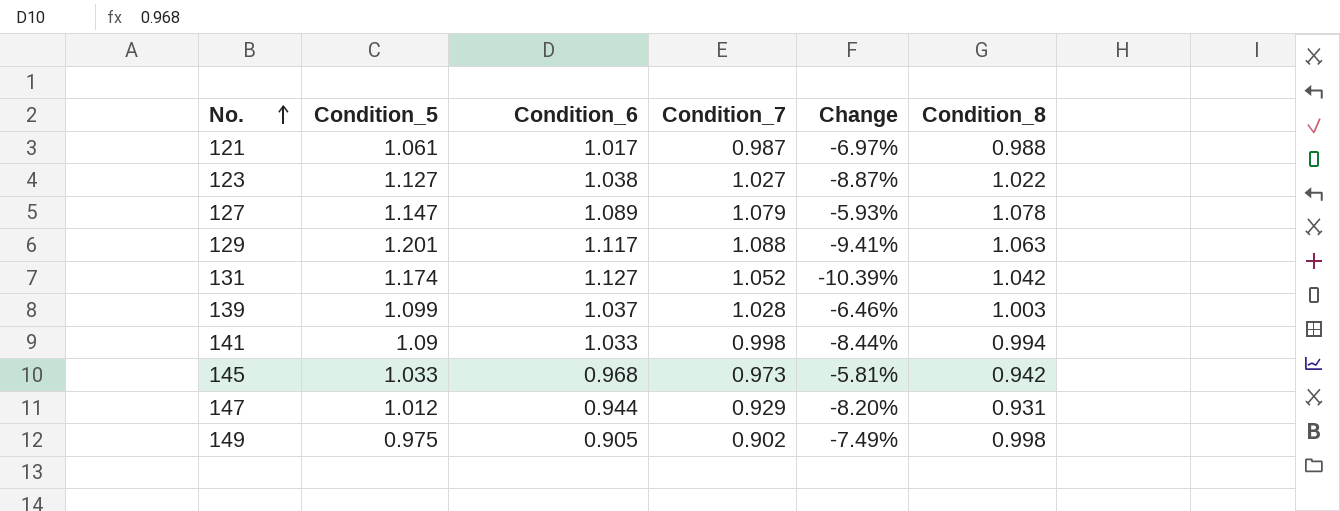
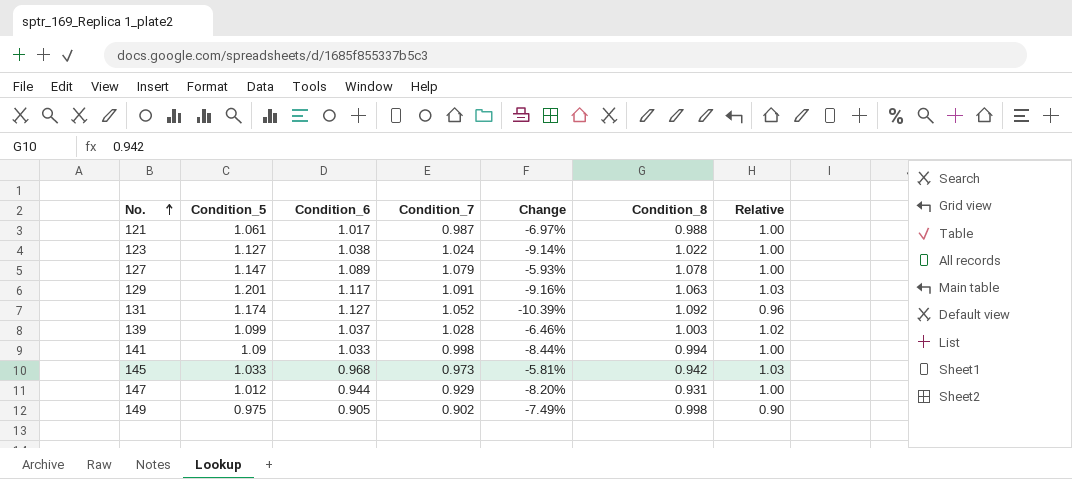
column Relative | formula: none -> [Condition_7] / [Condition_8]
123 | Condition_7: 1.027 -> 1.024
123 | Change: -8.87% -> -9.14%
129 | Condition_7: 1.088 -> 1.091
129 | Change: -9.41% -> -9.16%
131 | Condition_8: 1.042 -> 1.092

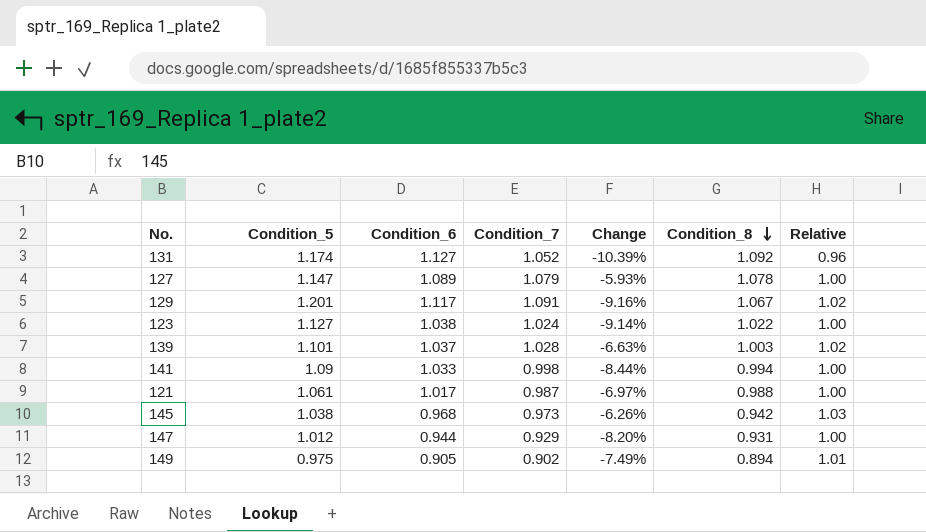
row order: No. ascending -> Condition_8 descending
129 | Condition_8: 1.063 -> 1.067
129 | Relative: 1.03 -> 1.02
139 | Condition_5: 1.099 -> 1.101
139 | Change: -6.46% -> -6.63%
145 | Condition_5: 1.033 -> 1.038
145 | Change: -5.81% -> -6.26%
149 | Condition_8: 0.998 -> 0.894
149 | Relative: 0.90 -> 1.01

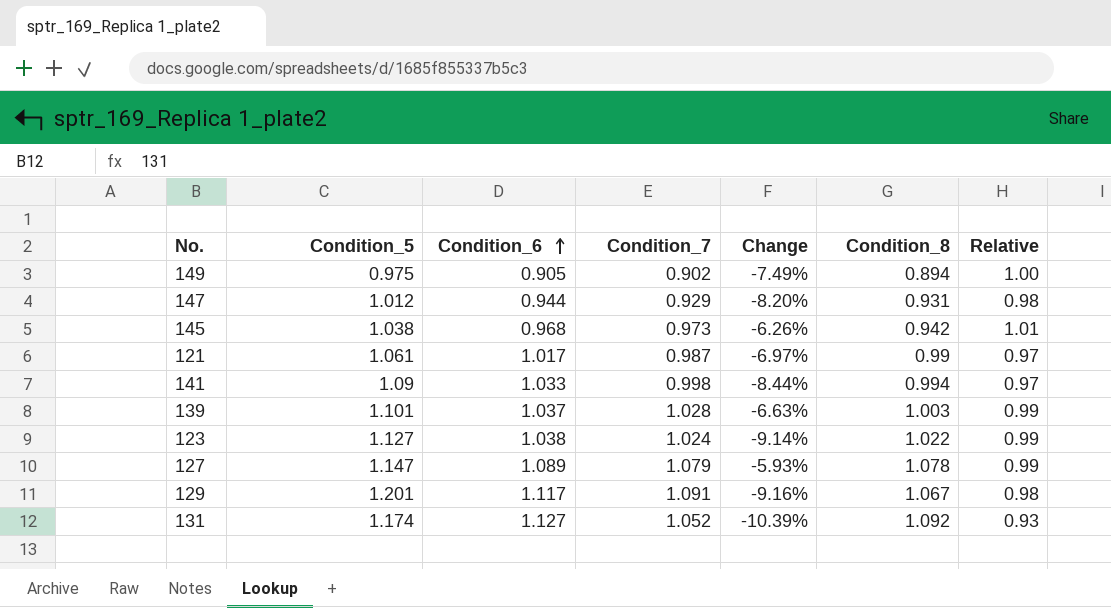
row order: Condition_8 descending -> Condition_6 ascending
column Relative | formula: [Condition_7] / [Condition_8] -> [Condition_7] / [Condition_6]
121 | Condition_8: 0.988 -> 0.99

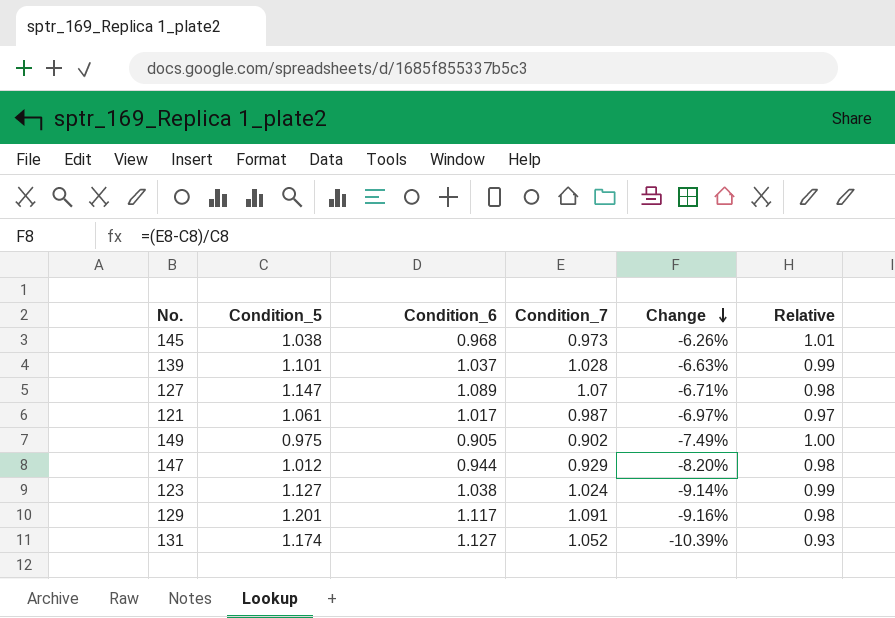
row order: Condition_6 ascending -> Change descending
column Condition_8 | position: 6 -> none
row 141: 1.09 | 1.033 | 0.998 | -8.44% | 0.994 | 0.97 -> none
127 | Condition_7: 1.079 -> 1.07
127 | Change: -5.93% -> -6.71%
127 | Relative: 0.99 -> 0.98

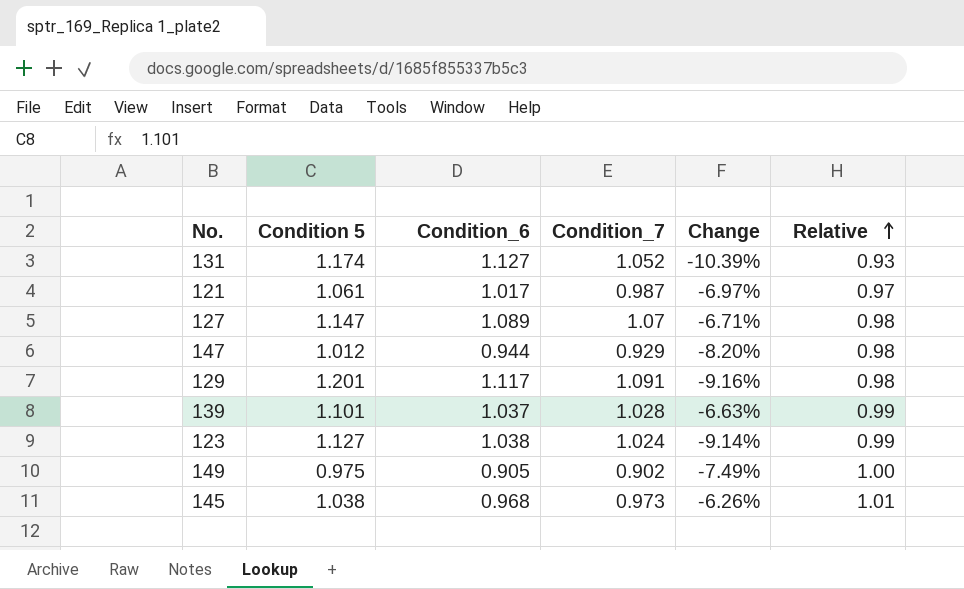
row order: Change descending -> Relative ascending
column name: Condition_5 -> Condition 5

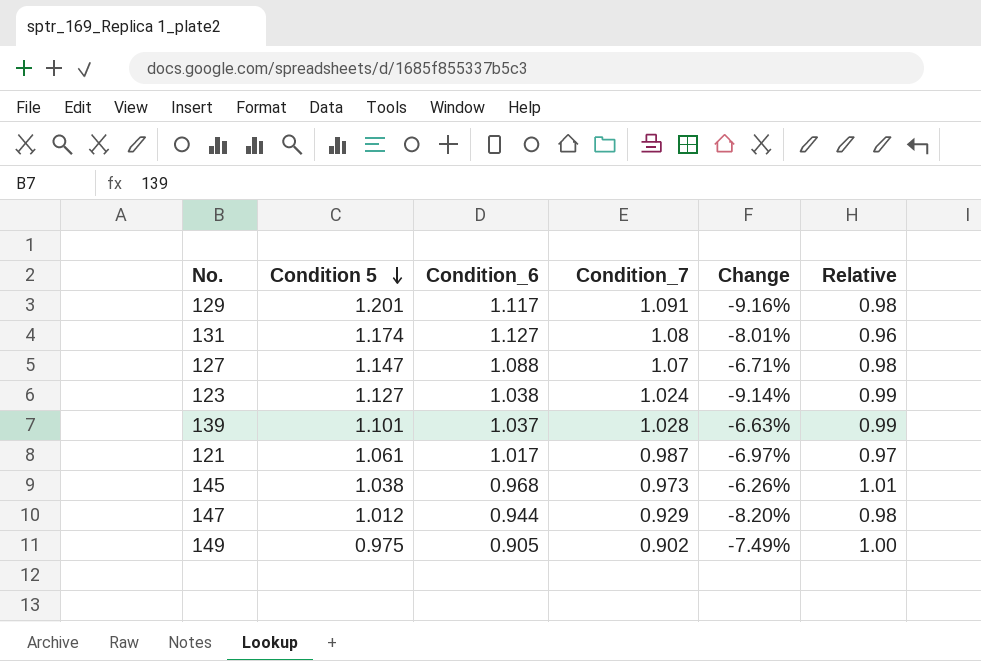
row order: Relative ascending -> Condition 5 descending
131 | Condition_7: 1.052 -> 1.08
131 | Change: -10.39% -> -8.01%
131 | Relative: 0.93 -> 0.96
127 | Condition_6: 1.089 -> 1.088

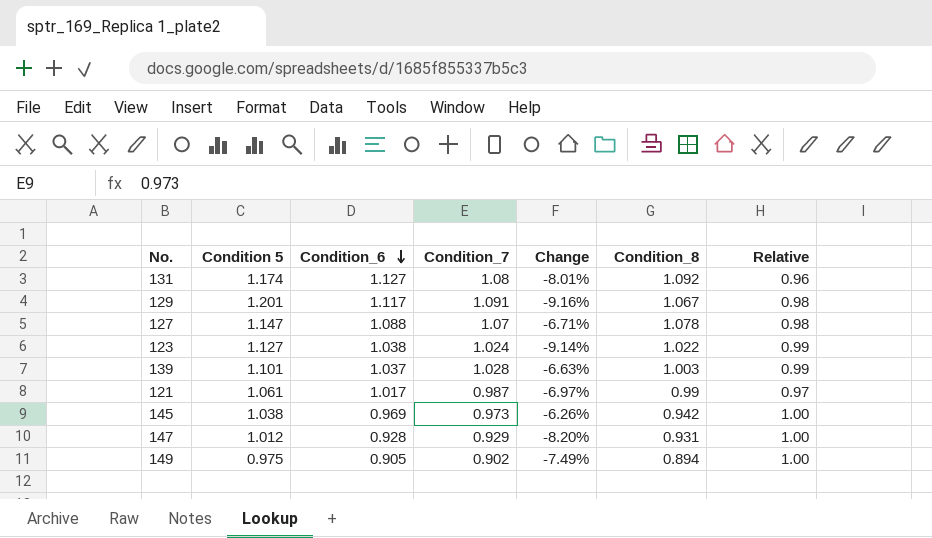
row order: Condition 5 descending -> Condition_6 descending
column Condition_8 | position: none -> 6
145 | Condition_6: 0.968 -> 0.969
145 | Relative: 1.01 -> 1.00
147 | Condition_6: 0.944 -> 0.928
147 | Relative: 0.98 -> 1.00

